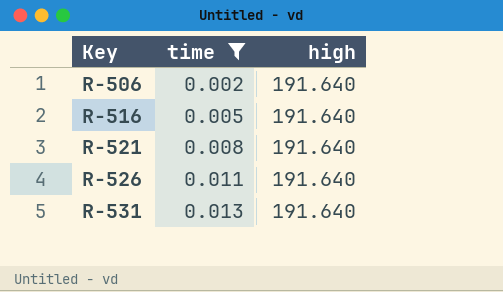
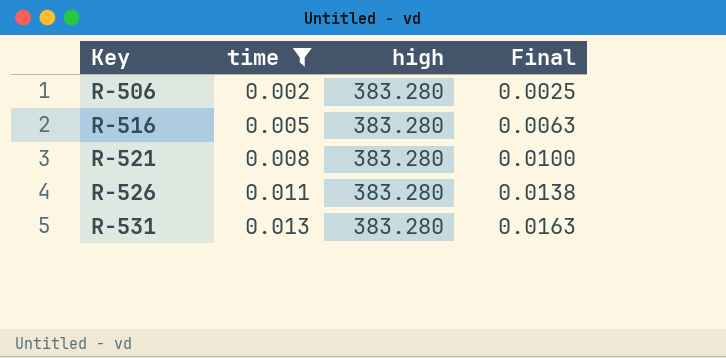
column Final | formula: none -> [time] * 1.25
R-506 | high: 191.640 -> 383.280
R-516 | high: 191.640 -> 383.280
R-521 | high: 191.640 -> 383.280
R-526 | high: 191.640 -> 383.280
R-531 | high: 191.640 -> 383.280

